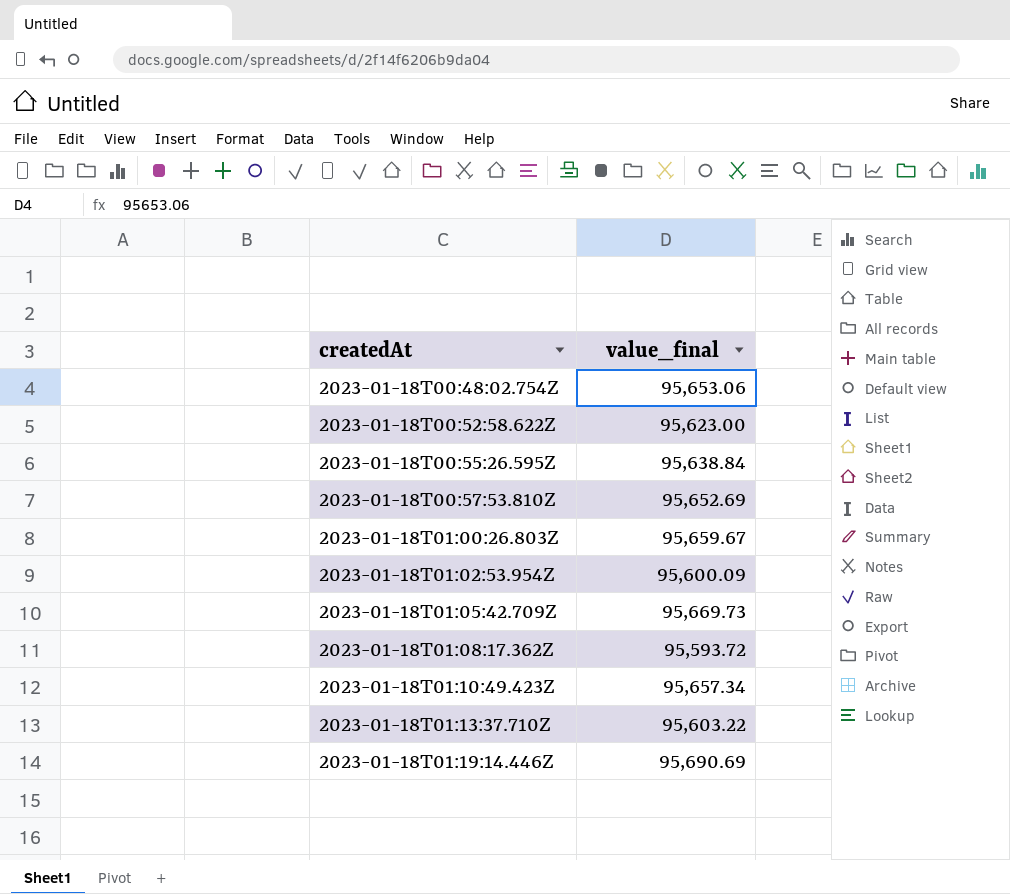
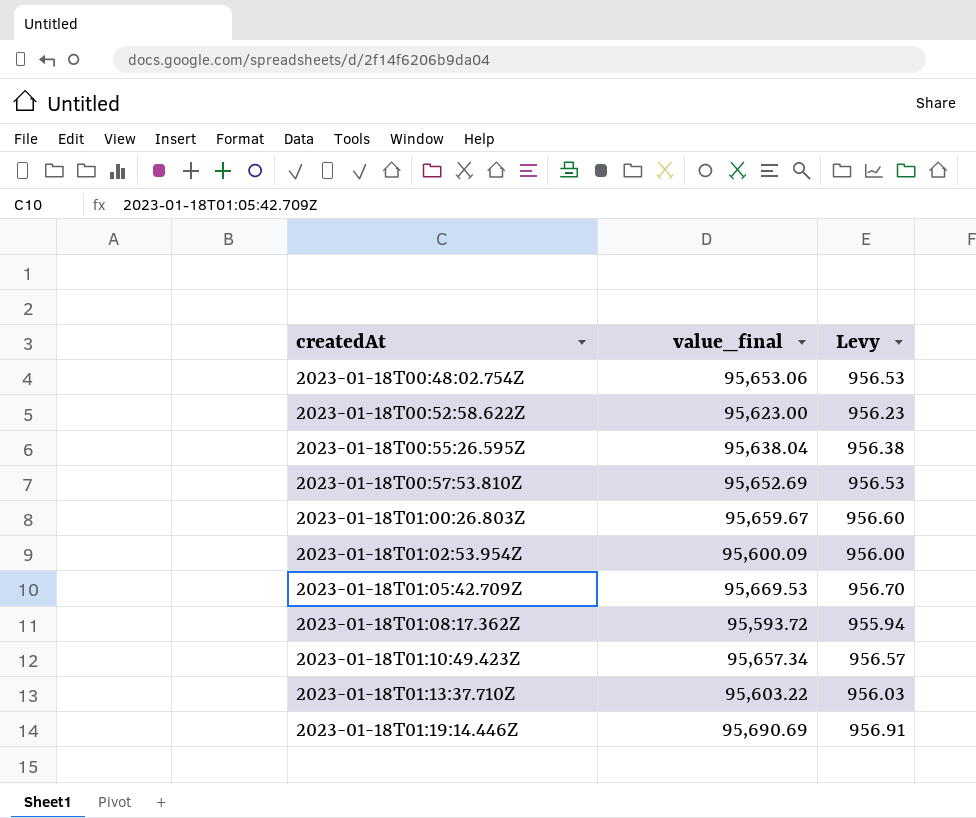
column Levy | formula: none -> [value_final] * 0.01
2023-01-18T00:55:26.595Z | value_final: 95,638.84 -> 95,638.04
2023-01-18T01:05:42.709Z | value_final: 95,669.73 -> 95,669.53

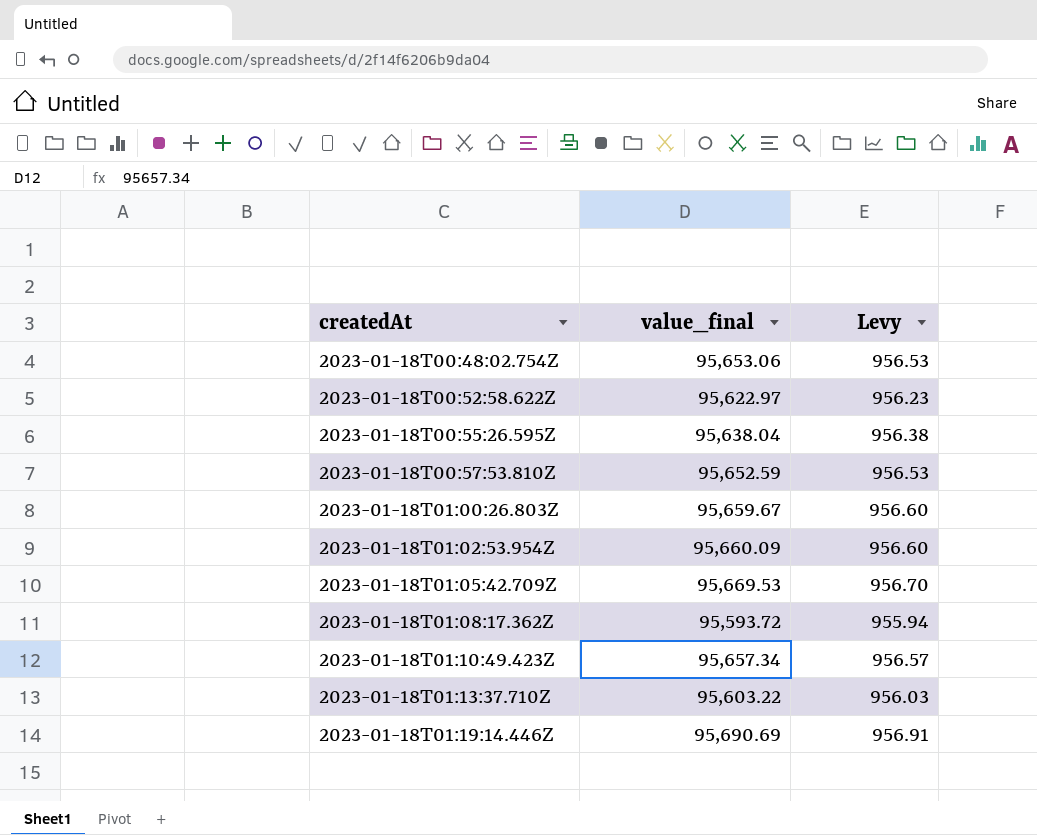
2023-01-18T00:52:58.622Z | value_final: 95,623.00 -> 95,622.97
2023-01-18T00:57:53.810Z | value_final: 95,652.69 -> 95,652.59
2023-01-18T01:02:53.954Z | value_final: 95,600.09 -> 95,660.09
2023-01-18T01:02:53.954Z | Levy: 956.00 -> 956.60

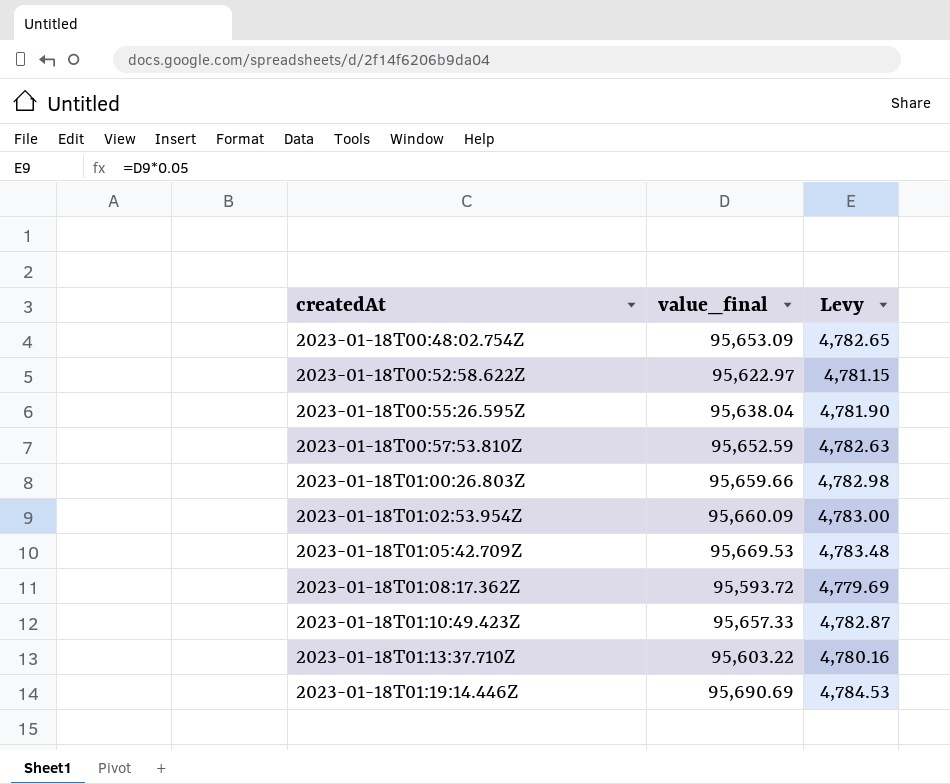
column Levy | formula: [value_final] * 0.01 -> [value_final] * 0.05
2023-01-18T00:48:02.754Z | value_final: 95,653.06 -> 95,653.09
2023-01-18T01:00:26.803Z | value_final: 95,659.67 -> 95,659.66
2023-01-18T01:10:49.423Z | value_final: 95,657.34 -> 95,657.33

